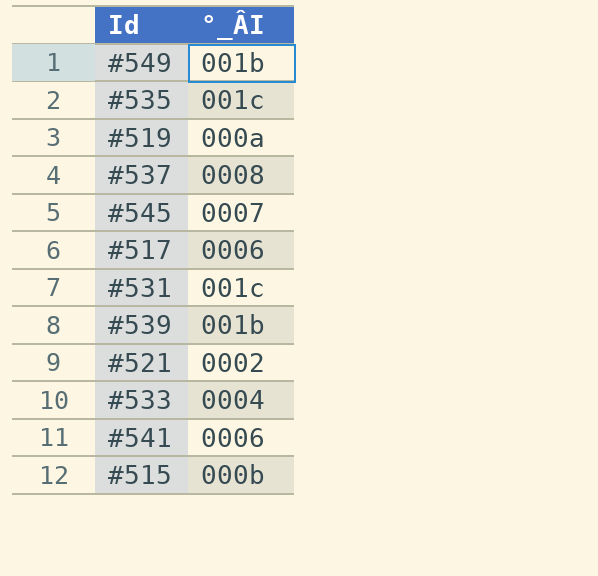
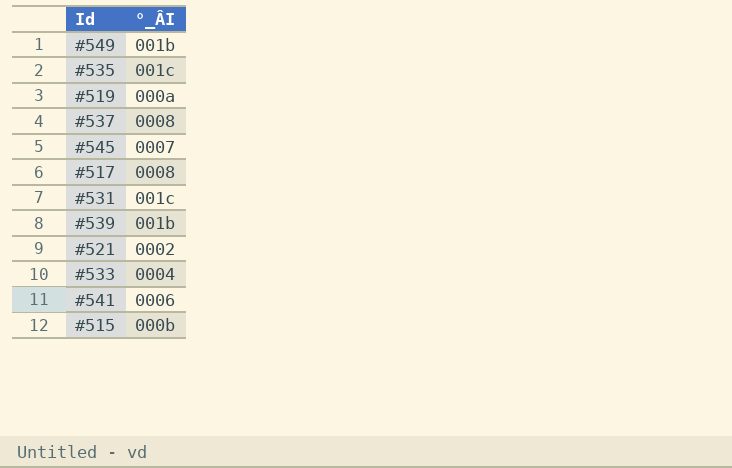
#517 | °_ÂI: 0006 -> 0008

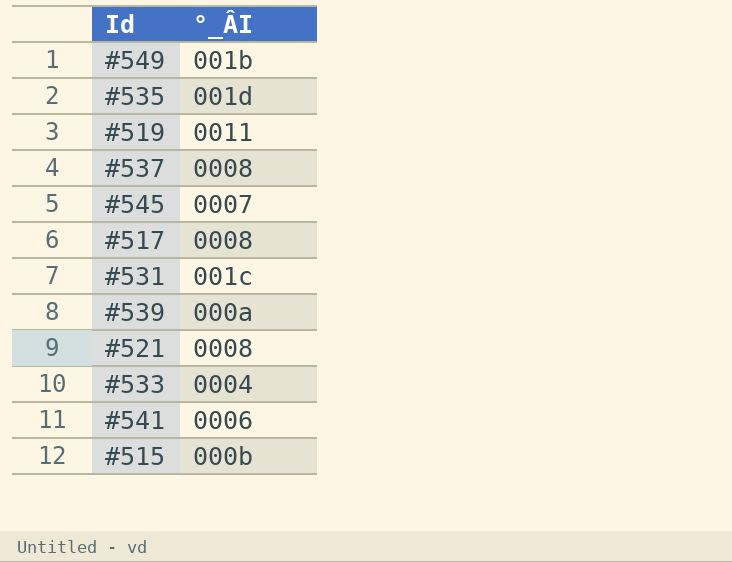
#535 | °_ÂI: 001c -> 001d
#519 | °_ÂI: 000a -> 0011
#539 | °_ÂI: 001b -> 000a
#521 | °_ÂI: 0002 -> 0008

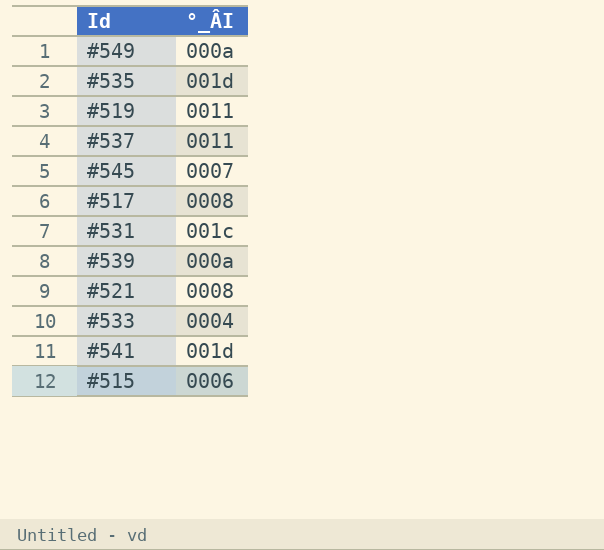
#549 | °_ÂI: 001b -> 000a
#537 | °_ÂI: 0008 -> 0011
#541 | °_ÂI: 0006 -> 001d
#515 | °_ÂI: 000b -> 0006

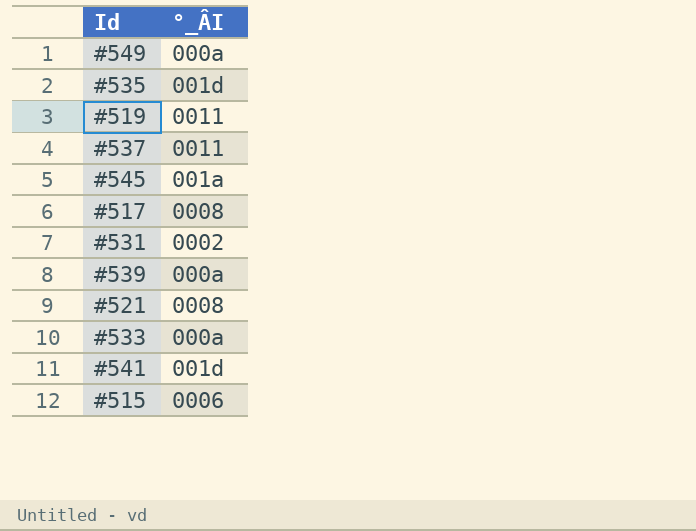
#545 | °_ÂI: 0007 -> 001a
#531 | °_ÂI: 001c -> 0002
#533 | °_ÂI: 0004 -> 000a

